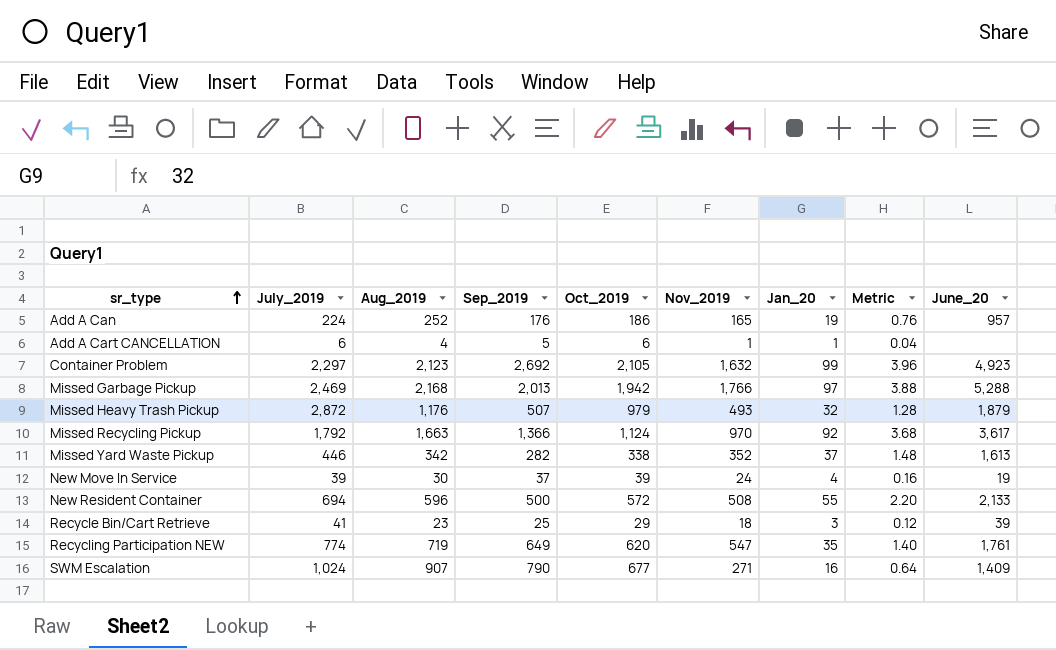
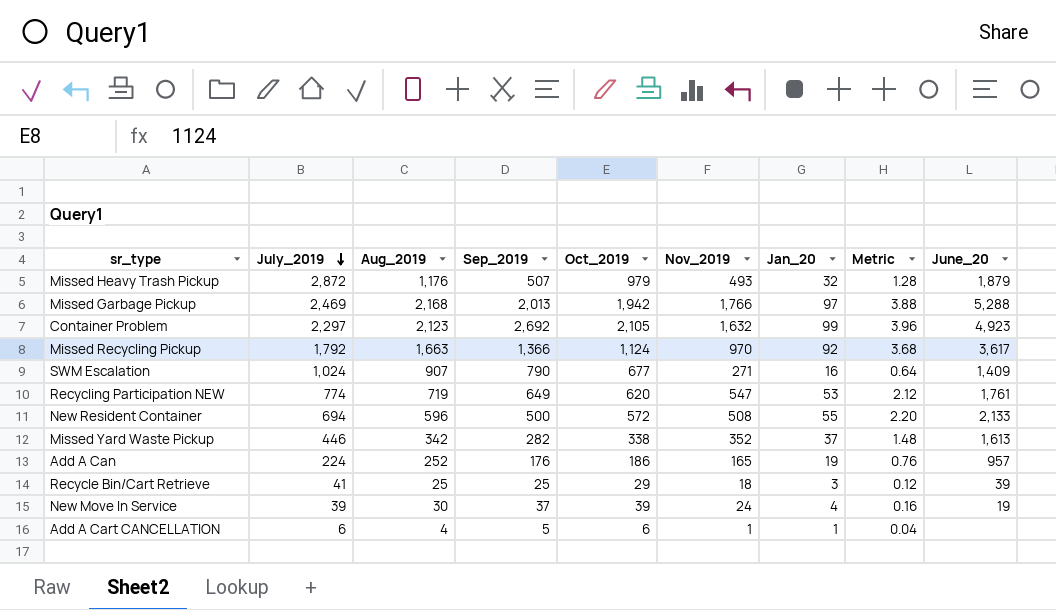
row order: sr_type ascending -> July_2019 descending
Recycling Participation NEW | Jan_20: 35 -> 53
Recycling Participation NEW | Metric: 1.40 -> 2.12
Recycle Bin/Cart Retrieve | Aug_2019: 23 -> 25

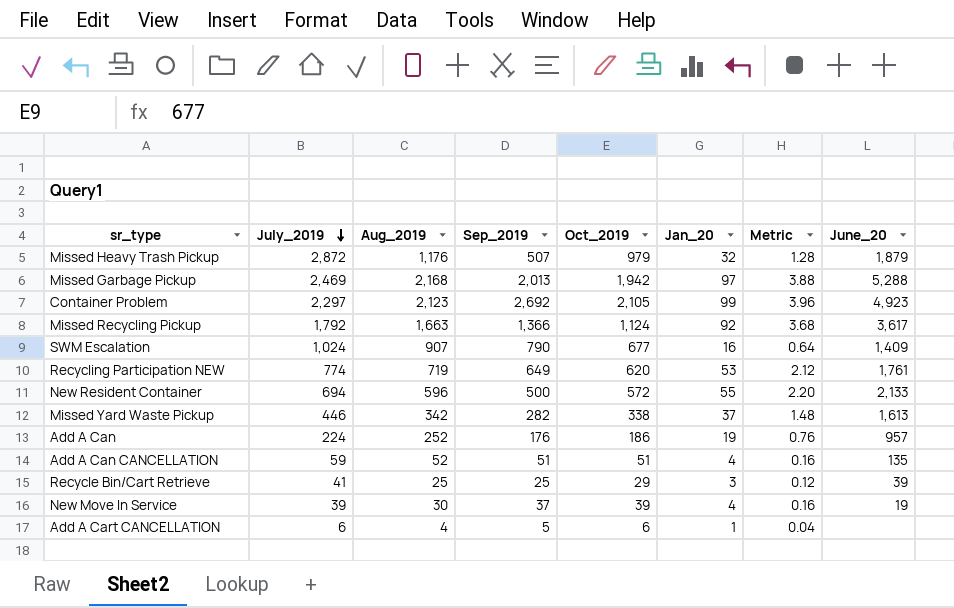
column Nov_2019 | position: 6 -> none
row Add A Can CANCELLATION: none -> 59 | 52 | 51 | 51 | 4 | 0.16 | 135

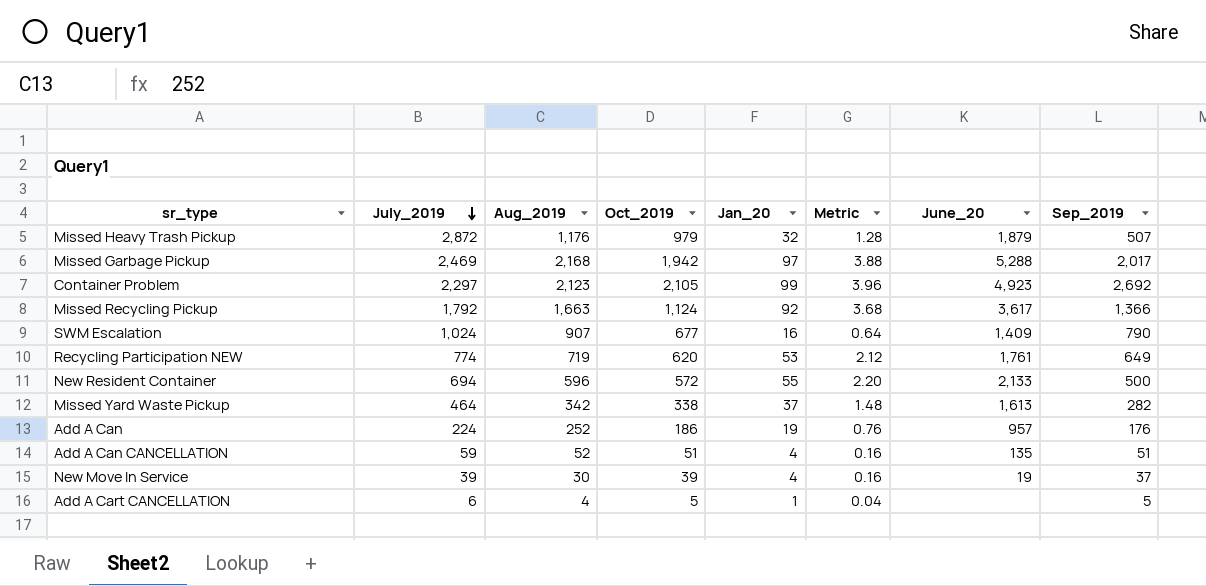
column Sep_2019 | position: 4 -> 8
row Recycle Bin/Cart Retrieve: 41 | 25 | 25 | 29 | 3 | 0.12 | 39 -> none
Missed Garbage Pickup | Sep_2019: 2,013 -> 2,017
Missed Yard Waste Pickup | July_2019: 446 -> 464
Add A Cart CANCELLATION | Oct_2019: 6 -> 5

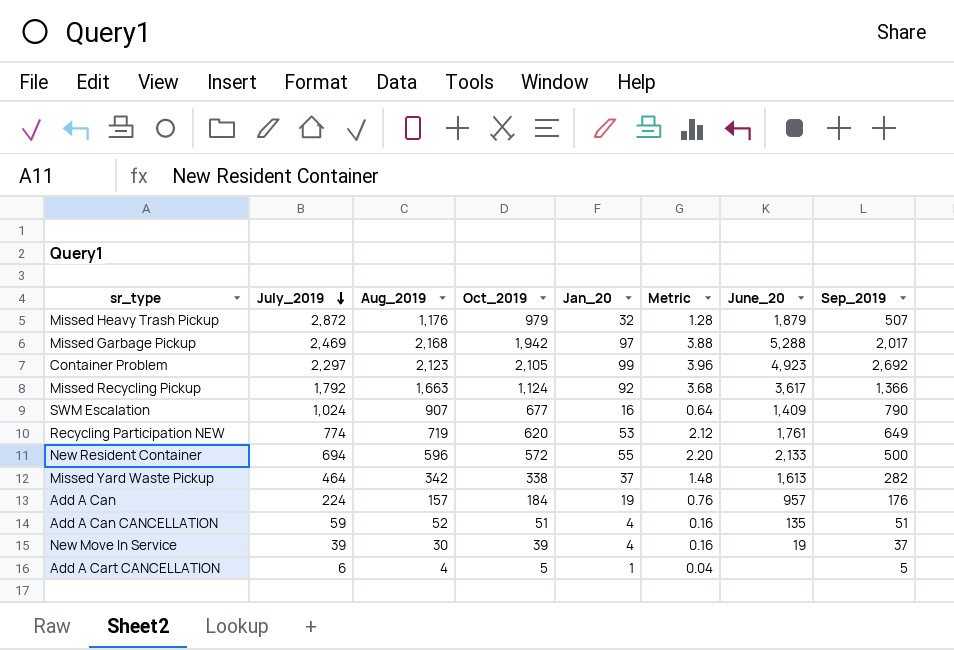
Add A Can | Aug_2019: 252 -> 157
Add A Can | Oct_2019: 186 -> 184

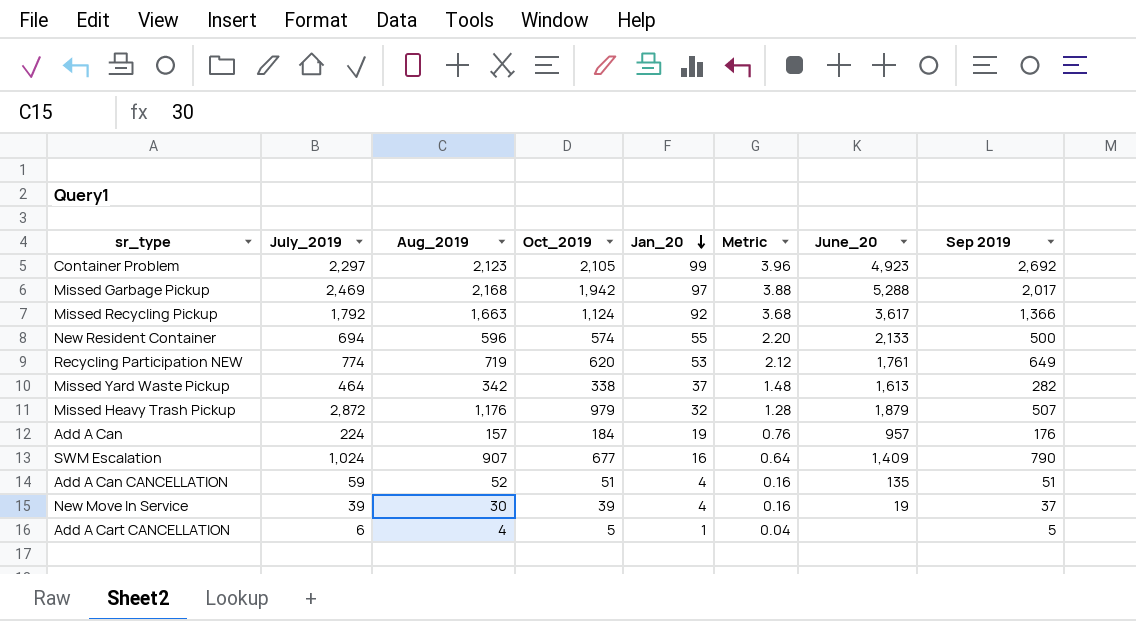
row order: July_2019 descending -> Jan_20 descending
column name: Sep_2019 -> Sep 2019
New Resident Container | Oct_2019: 572 -> 574

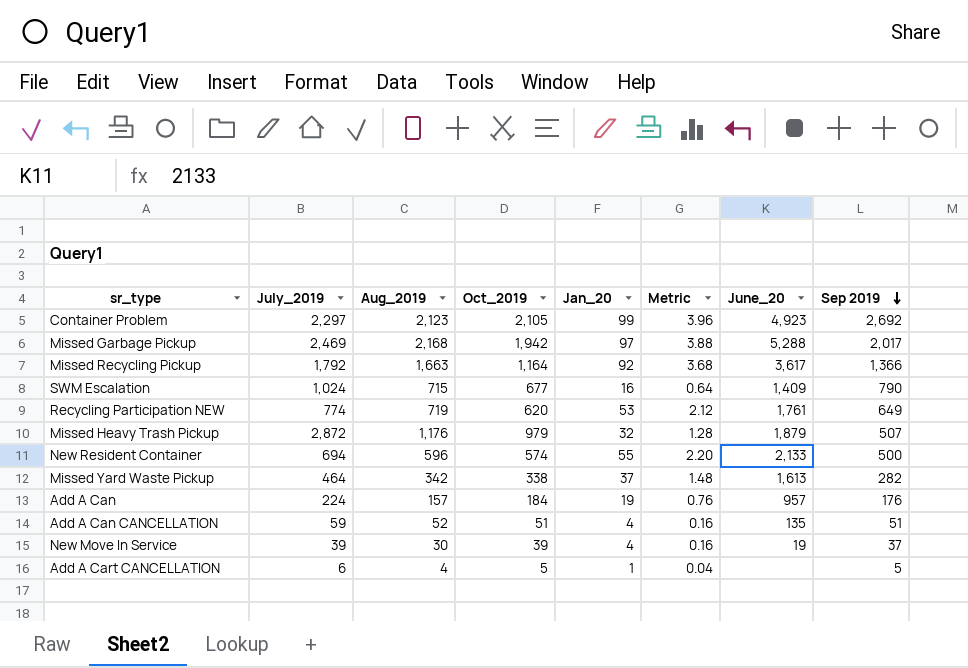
row order: Jan_20 descending -> Sep 2019 descending
Missed Recycling Pickup | Oct_2019: 1,124 -> 1,164
SWM Escalation | Aug_2019: 907 -> 715

